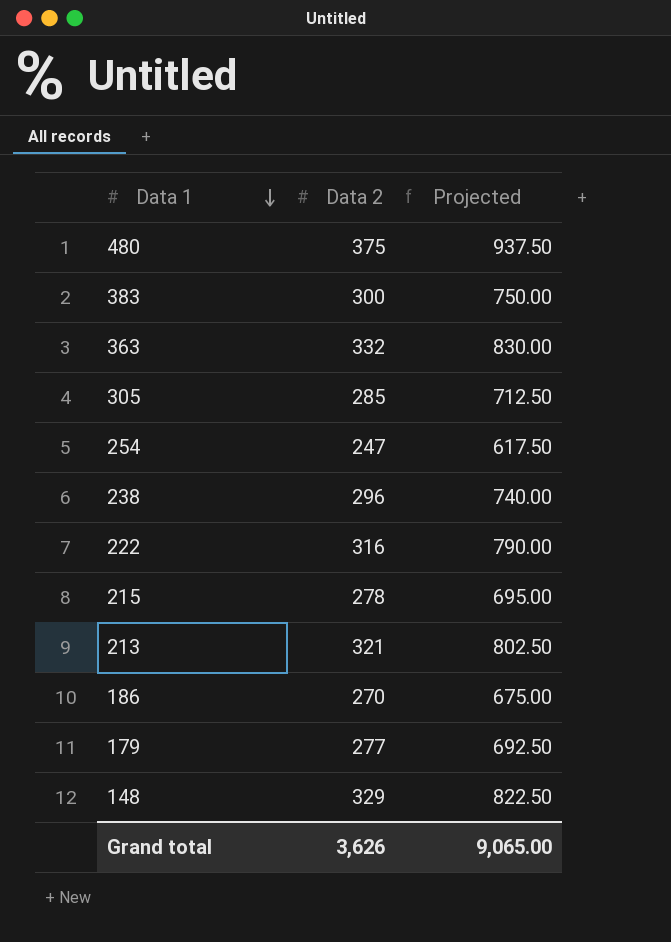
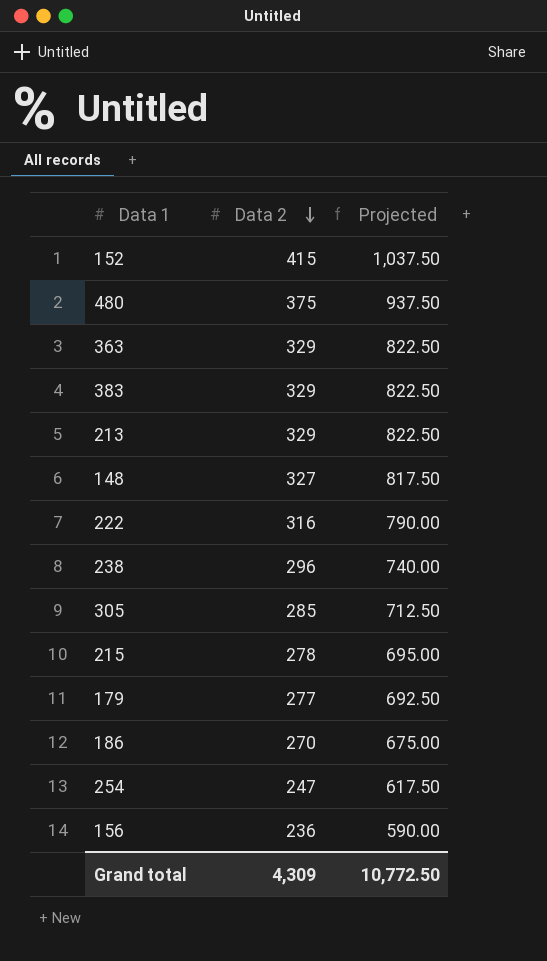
row order: Data 1 descending -> Data 2 descending
row 152: none -> 415 | 1,037.50
363 | Data 2: 332 -> 329
363 | Projected: 830.00 -> 822.50
383 | Data 2: 300 -> 329
383 | Projected: 750.00 -> 822.50
213 | Data 2: 321 -> 329
213 | Projected: 802.50 -> 822.50
148 | Data 2: 329 -> 327
148 | Projected: 822.50 -> 817.50
row 156: none -> 236 | 590.00
Grand total | Data 2: 3,626 -> 4,309
Grand total | Projected: 9,065.00 -> 10,772.50

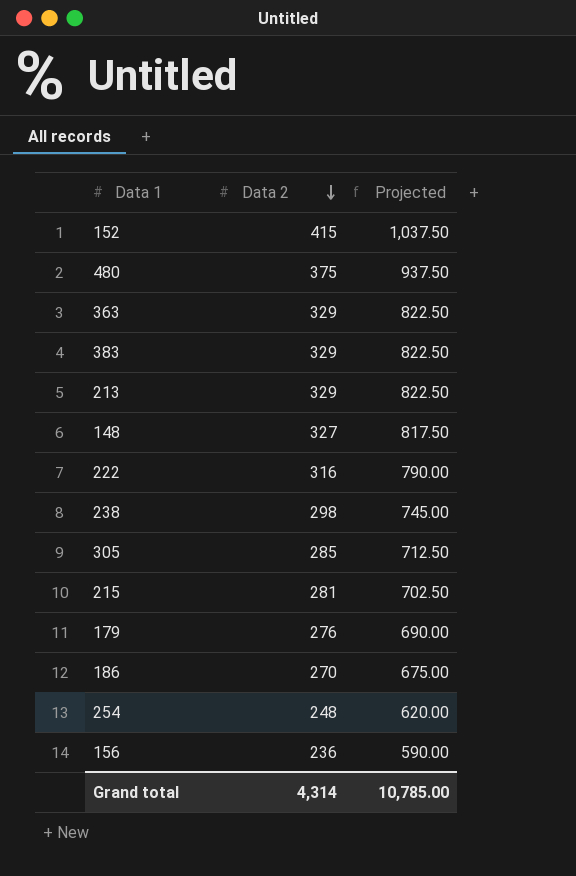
238 | Data 2: 296 -> 298
238 | Projected: 740.00 -> 745.00
215 | Data 2: 278 -> 281
215 | Projected: 695.00 -> 702.50
179 | Data 2: 277 -> 276
179 | Projected: 692.50 -> 690.00
254 | Data 2: 247 -> 248
254 | Projected: 617.50 -> 620.00
Grand total | Data 2: 4,309 -> 4,314
Grand total | Projected: 10,772.50 -> 10,785.00

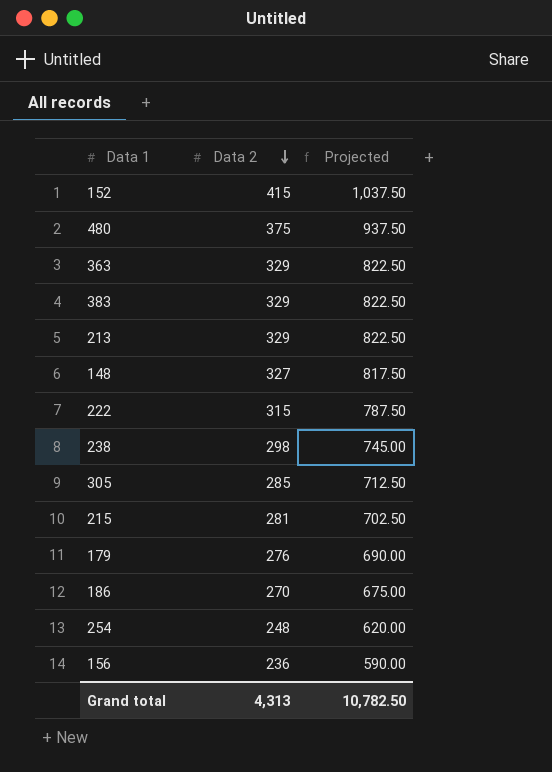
222 | Data 2: 316 -> 315
222 | Projected: 790.00 -> 787.50
Grand total | Data 2: 4,314 -> 4,313
Grand total | Projected: 10,785.00 -> 10,782.50

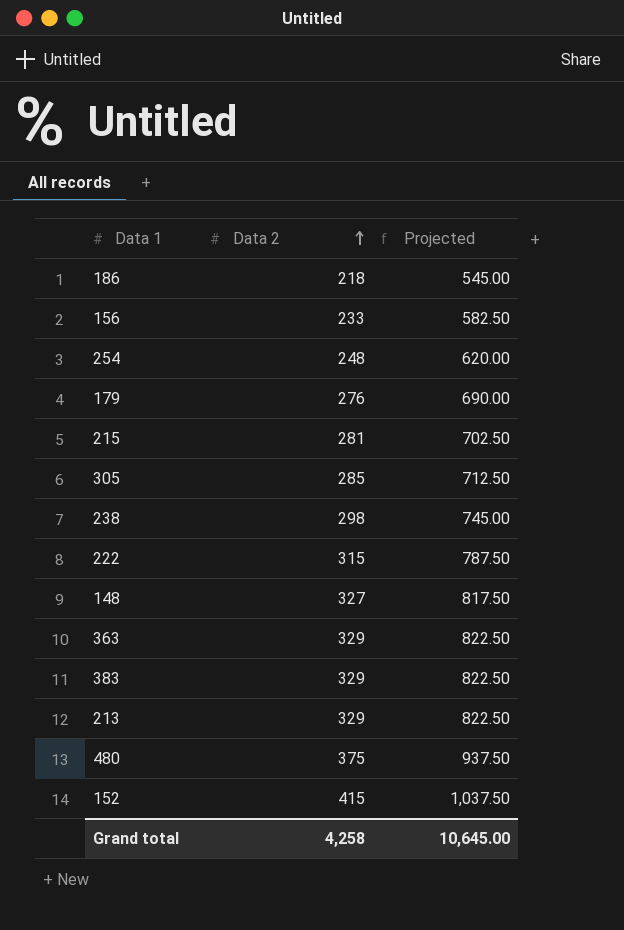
row order: Data 2 descending -> Data 2 ascending
186 | Data 2: 270 -> 218
186 | Projected: 675.00 -> 545.00
156 | Data 2: 236 -> 233
156 | Projected: 590.00 -> 582.50
Grand total | Data 2: 4,313 -> 4,258
Grand total | Projected: 10,782.50 -> 10,645.00

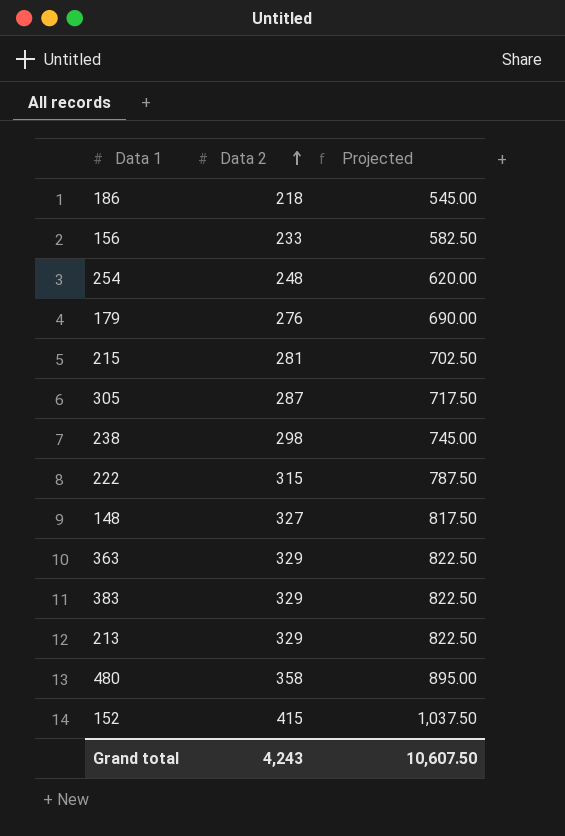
305 | Data 2: 285 -> 287
305 | Projected: 712.50 -> 717.50
480 | Data 2: 375 -> 358
480 | Projected: 937.50 -> 895.00
Grand total | Data 2: 4,258 -> 4,243
Grand total | Projected: 10,645.00 -> 10,607.50

